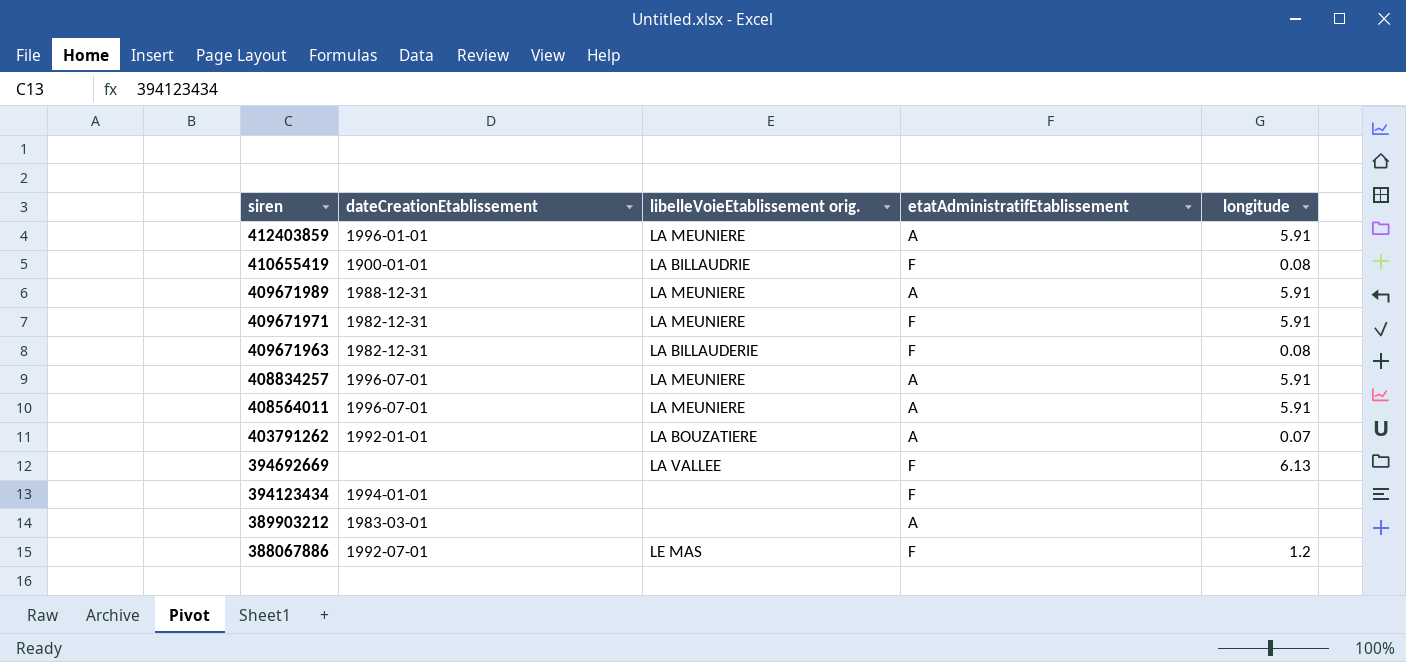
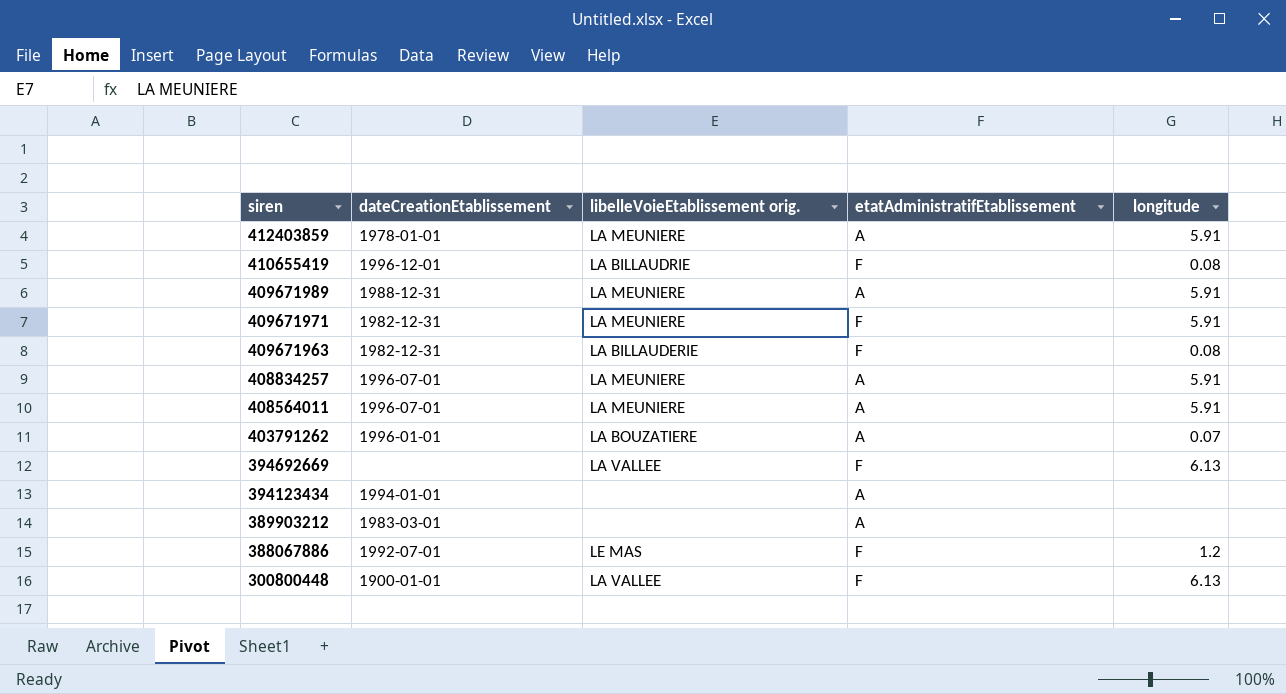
412403859 | dateCreationEtablissement: 1996-01-01 -> 1978-01-01
410655419 | dateCreationEtablissement: 1900-01-01 -> 1996-12-01
403791262 | dateCreationEtablissement: 1992-01-01 -> 1996-01-01
394123434 | etatAdministratifEtablissement: F -> A
row 300800448: none -> 1900-01-01 | LA VALLEE | F | 6.13

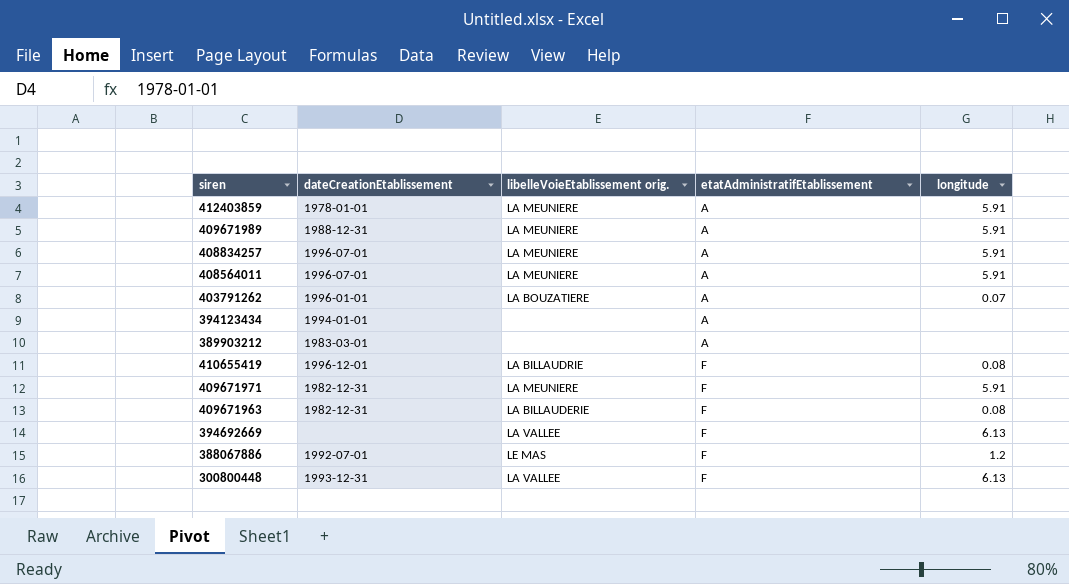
row order: siren descending -> etatAdministratifEtablissement ascending
300800448 | dateCreationEtablissement: 1900-01-01 -> 1993-12-31

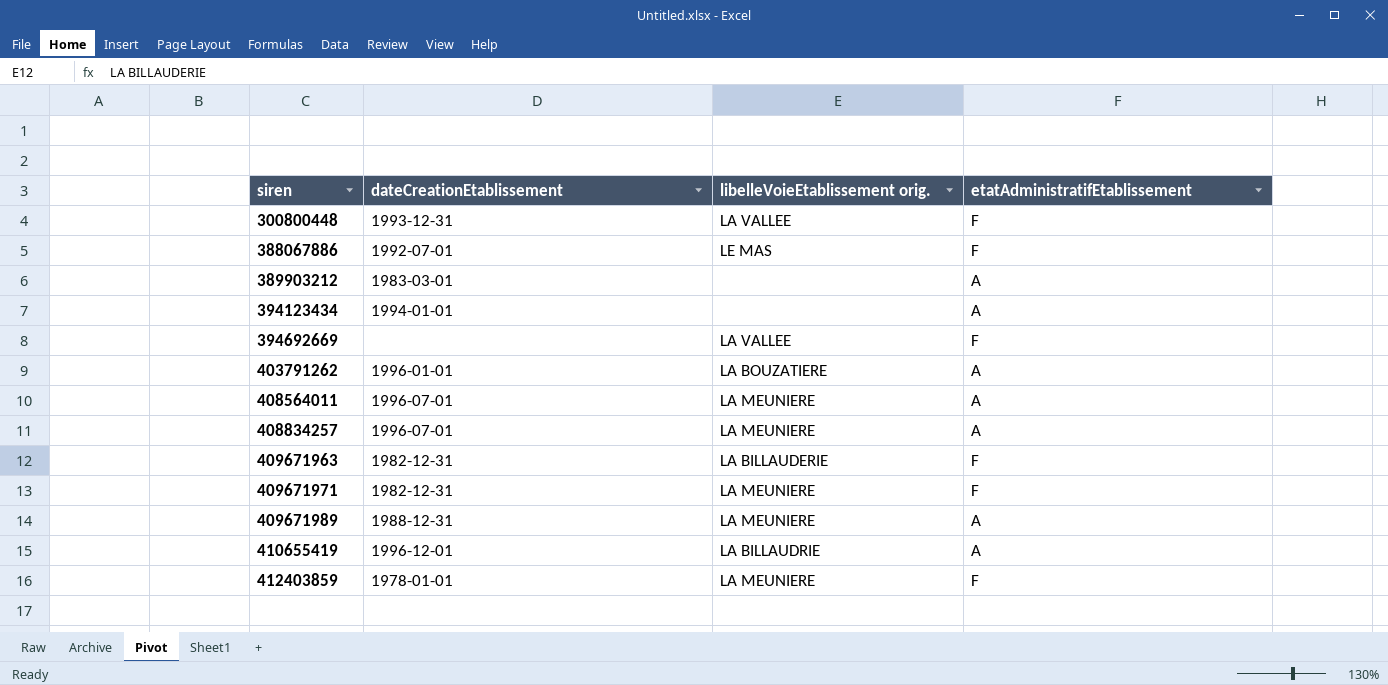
row order: etatAdministratifEtablissement ascending -> siren ascending
column longitude | position: 5 -> none
410655419 | etatAdministratifEtablissement: F -> A
412403859 | etatAdministratifEtablissement: A -> F

